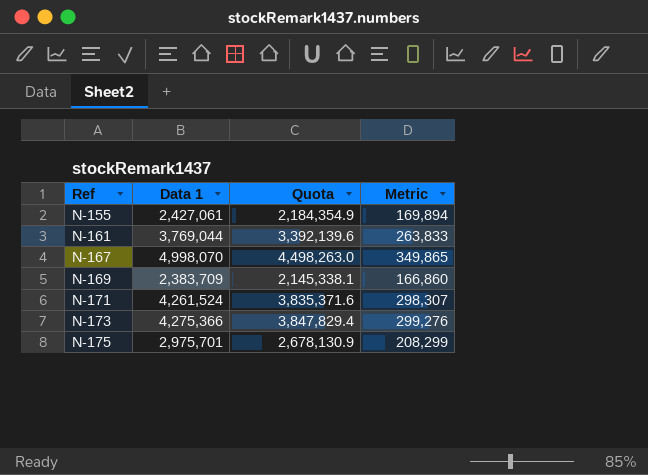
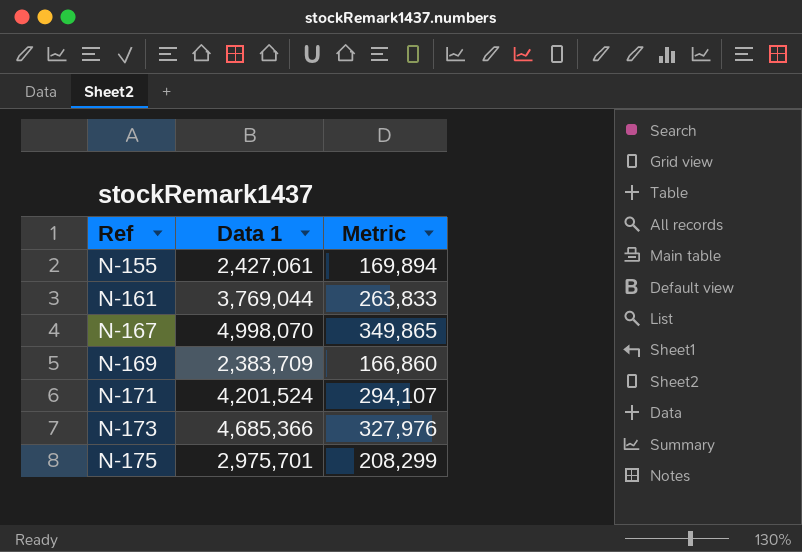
column Quota | formula: [Data 1] * 0.9 -> none
N-171 | Data 1: 4,261,524 -> 4,201,524
N-171 | Metric: 298,307 -> 294,107
N-173 | Data 1: 4,275,366 -> 4,685,366
N-173 | Metric: 299,276 -> 327,976

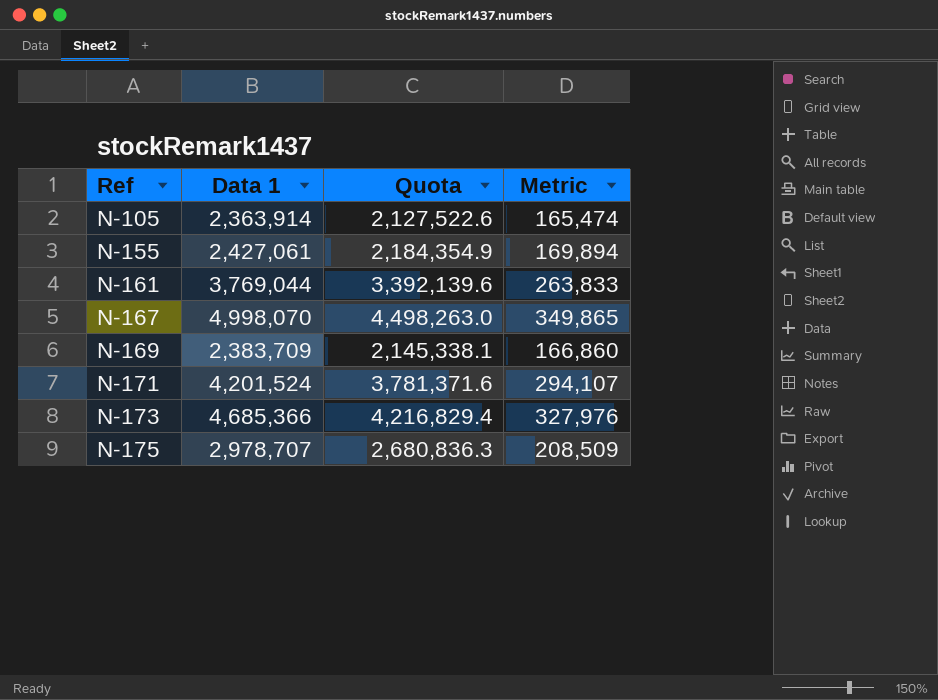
column Quota | formula: none -> [Data 1] * 0.9
row N-105: none -> 2,363,914 | 2,127,522.6 | 165,474
N-175 | Data 1: 2,975,701 -> 2,978,707
N-175 | Metric: 208,299 -> 208,509

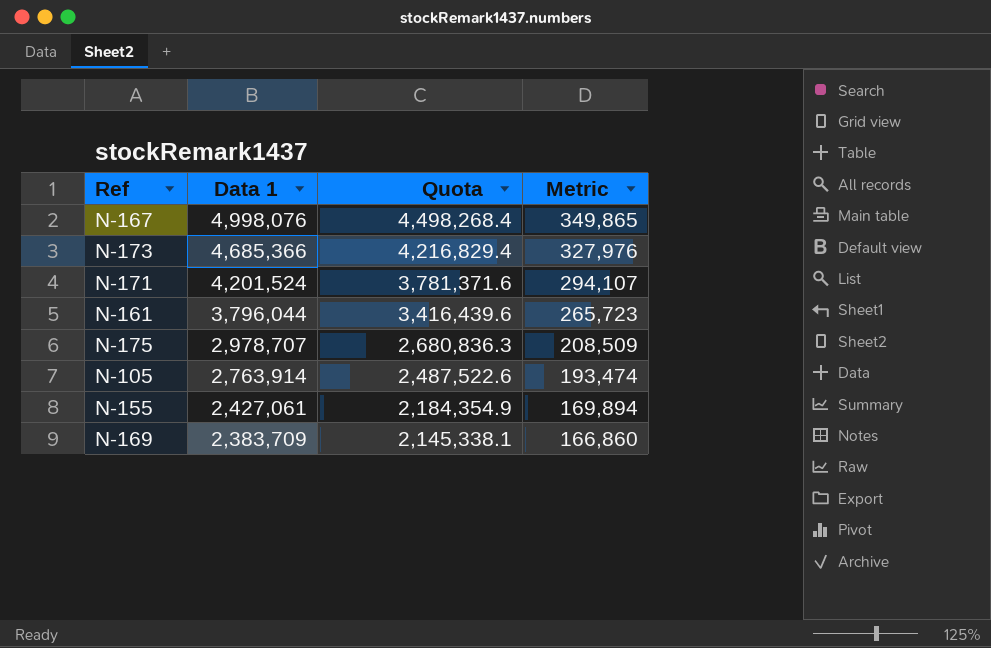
row order: Ref ascending -> Data 1 descending
N-167 | Data 1: 4,998,070 -> 4,998,076
N-167 | Quota: 4,498,263.0 -> 4,498,268.4
N-161 | Data 1: 3,769,044 -> 3,796,044
N-161 | Quota: 3,392,139.6 -> 3,416,439.6
N-161 | Metric: 263,833 -> 265,723
N-105 | Data 1: 2,363,914 -> 2,763,914
N-105 | Quota: 2,127,522.6 -> 2,487,522.6
N-105 | Metric: 165,474 -> 193,474

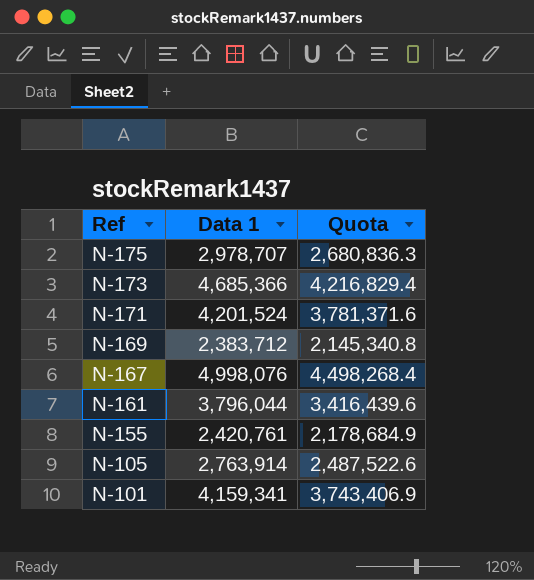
row order: Data 1 descending -> Ref descending
column Metric | formula: [Data 1] * 0.07 -> none
N-169 | Data 1: 2,383,709 -> 2,383,712
N-169 | Quota: 2,145,338.1 -> 2,145,340.8
N-155 | Data 1: 2,427,061 -> 2,420,761
N-155 | Quota: 2,184,354.9 -> 2,178,684.9
row N-101: none -> 4,159,341 | 3,743,406.9

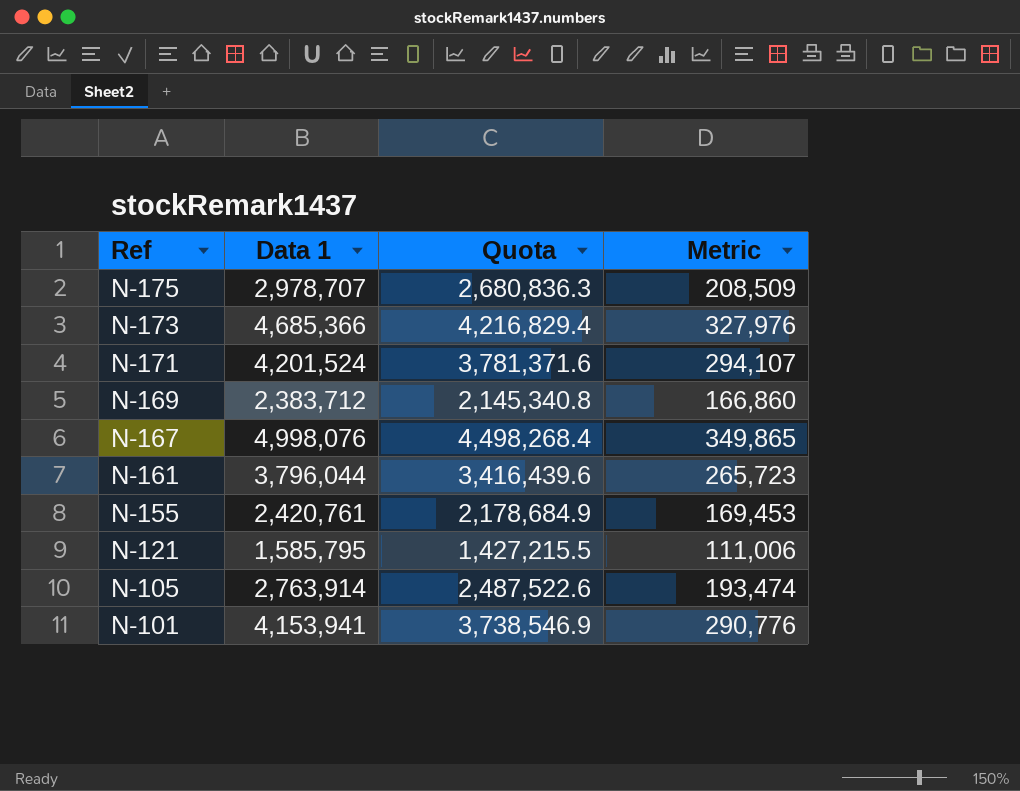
column Metric | formula: none -> [Data 1] * 0.07
row N-121: none -> 1,585,795 | 1,427,215.5 | 111,006
N-101 | Data 1: 4,159,341 -> 4,153,941
N-101 | Quota: 3,743,406.9 -> 3,738,546.9

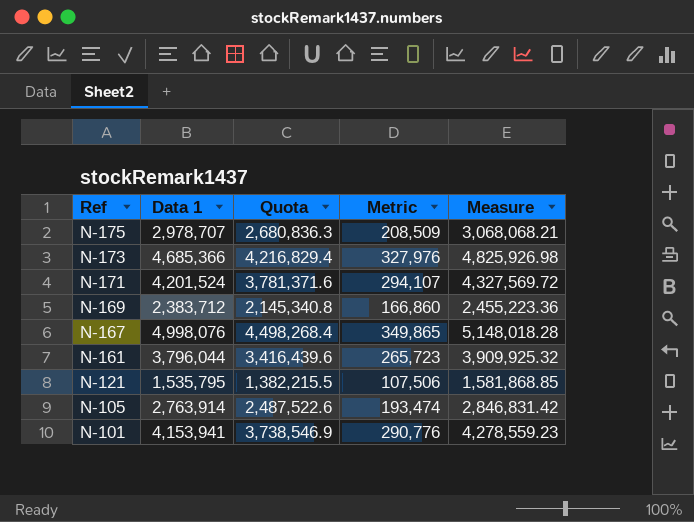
column Measure | formula: none -> [Data 1] * 1.03
row N-155: 2,420,761 | 2,178,684.9 | 169,453 -> none
N-121 | Data 1: 1,585,795 -> 1,535,795
N-121 | Quota: 1,427,215.5 -> 1,382,215.5
N-121 | Metric: 111,006 -> 107,506

